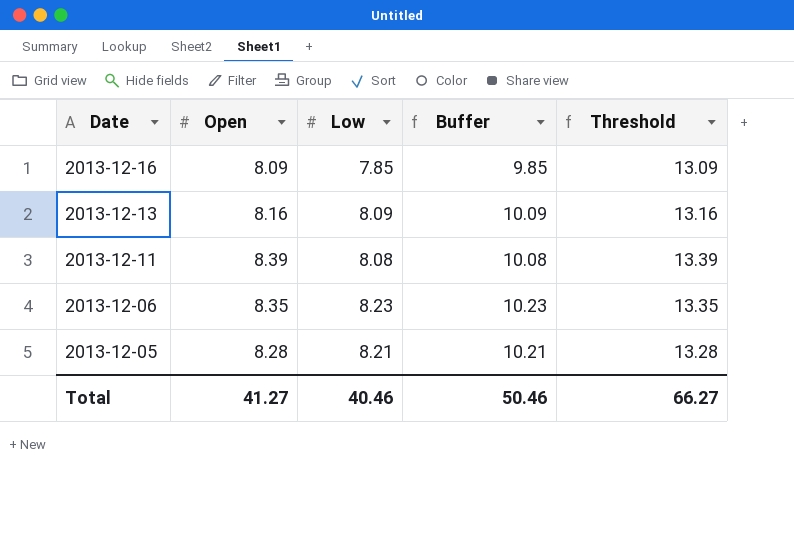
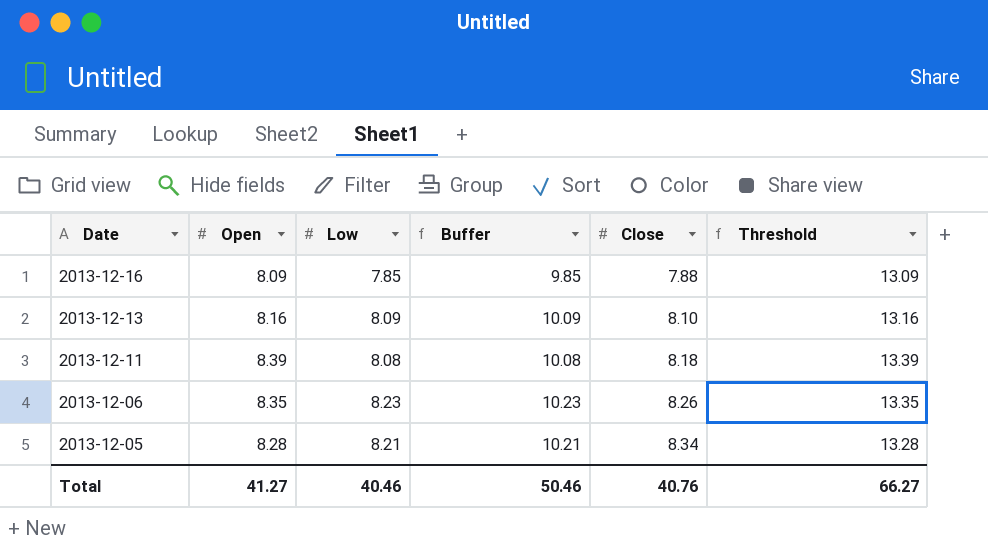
column Close | position: none -> 5

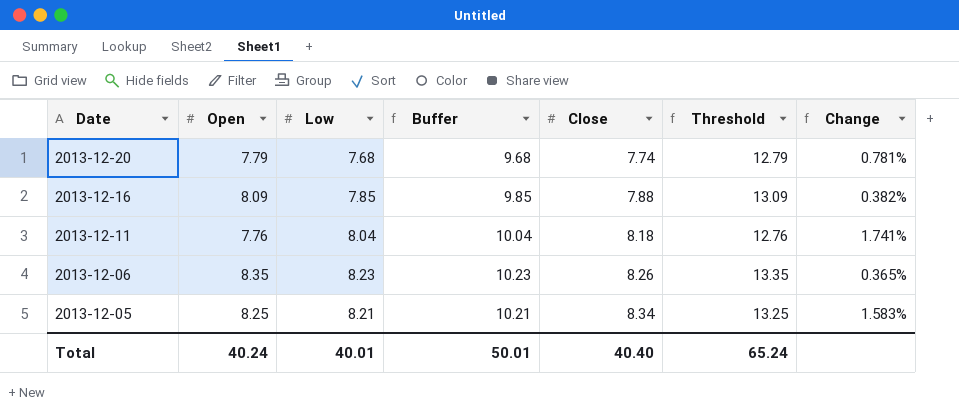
column Change | formula: none -> ([Close] - [Low]) / [Low]
row 2013-12-13: 8.16 | 8.09 | 10.09 | 8.10 | 13.16 -> none
row 2013-12-20: none -> 7.79 | 7.68 | 9.68 | 7.74 | 12.79 | 0.781%
2013-12-11 | Open: 8.39 -> 7.76
2013-12-11 | Low: 8.08 -> 8.04
2013-12-11 | Buffer: 10.08 -> 10.04
2013-12-11 | Threshold: 13.39 -> 12.76
2013-12-05 | Open: 8.28 -> 8.25
2013-12-05 | Threshold: 13.28 -> 13.25
Total | Open: 41.27 -> 40.24
Total | Low: 40.46 -> 40.01
Total | Buffer: 50.46 -> 50.01
Total | Close: 40.76 -> 40.40
Total | Threshold: 66.27 -> 65.24

